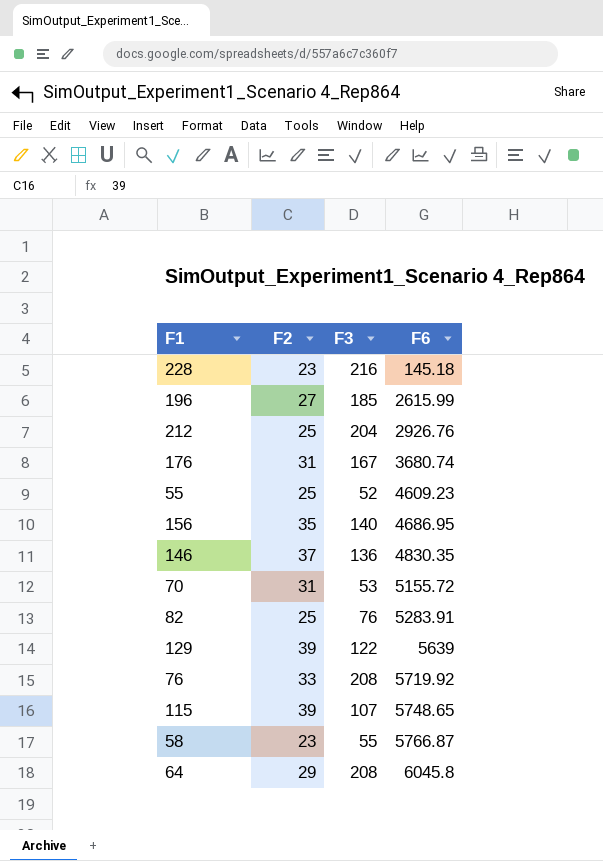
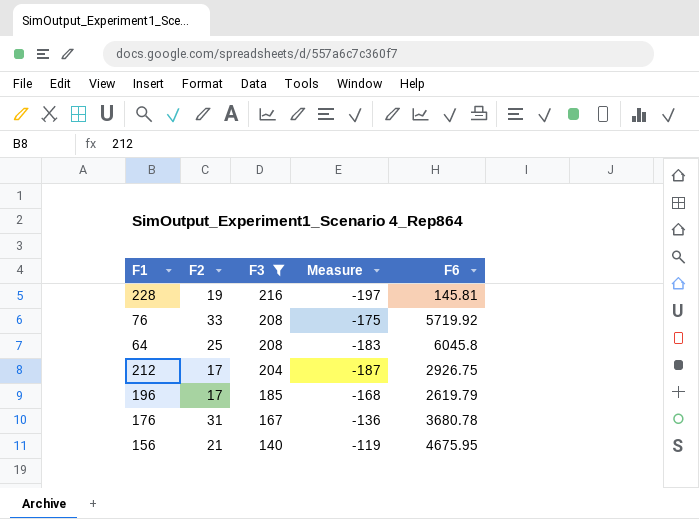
filter: none -> F3 >= 140
row order: F6 ascending -> F3 descending
column Measure | formula: none -> [F2] - [F3]
228 | F2: 23 -> 19
228 | F6: 145.18 -> 145.81
64 | F2: 29 -> 25
212 | F2: 25 -> 17
212 | F6: 2926.76 -> 2926.75
196 | F2: 27 -> 17
196 | F6: 2615.99 -> 2619.79
176 | F6: 3680.74 -> 3680.78
156 | F2: 35 -> 21
156 | F6: 4686.95 -> 4675.95

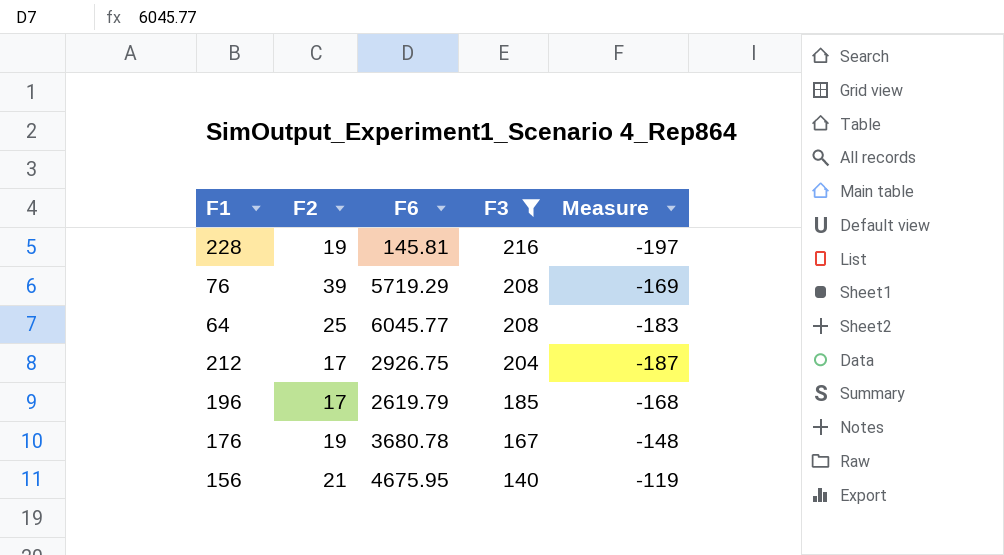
column F6 | position: 5 -> 3
76 | F2: 33 -> 39
76 | F6: 5719.92 -> 5719.29
76 | Measure: -175 -> -169
64 | F6: 6045.8 -> 6045.77
176 | F2: 31 -> 19
176 | Measure: -136 -> -148

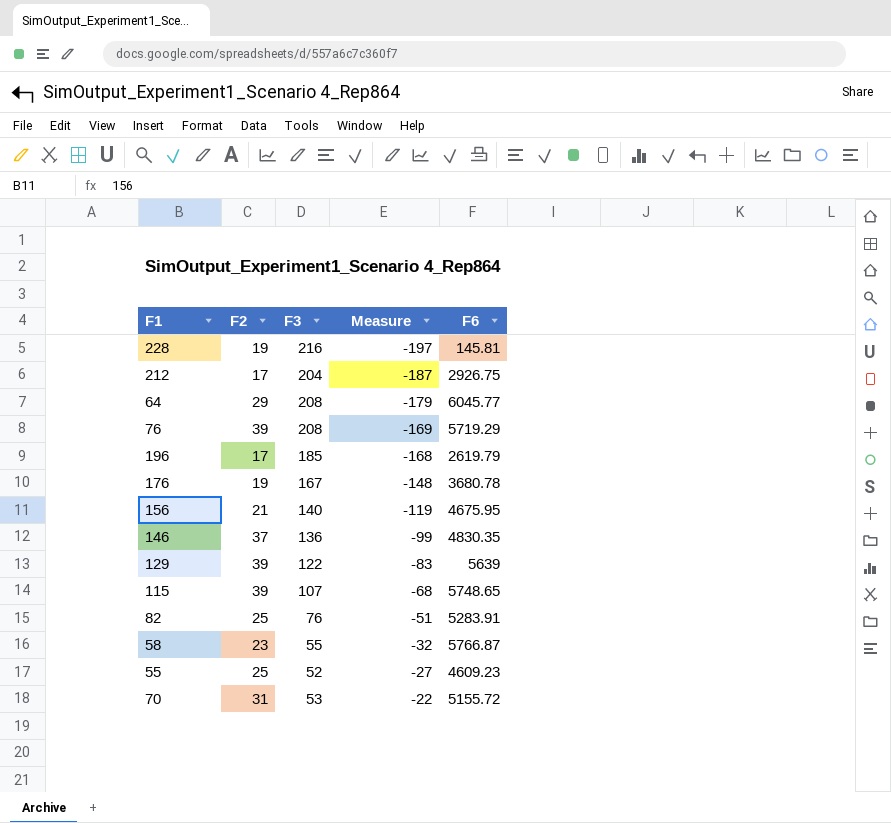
filter: F3 >= 140 -> none
row order: F3 descending -> Measure ascending
column F6 | position: 3 -> 5
64 | F2: 25 -> 29
64 | Measure: -183 -> -179

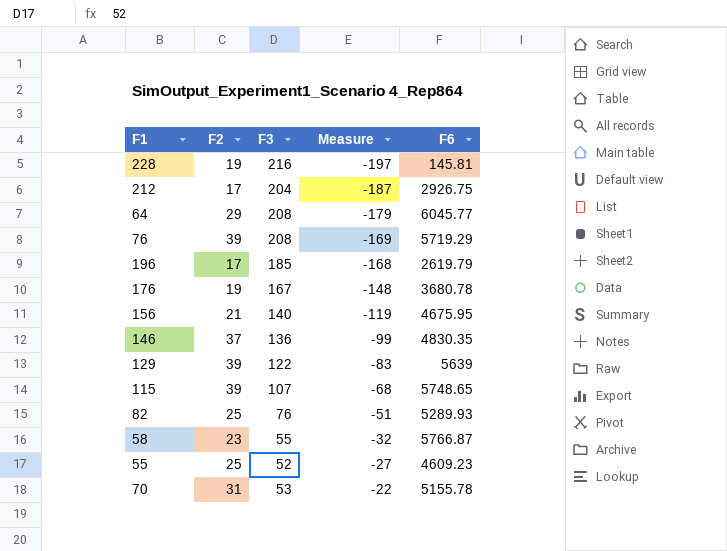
82 | F6: 5283.91 -> 5289.93
70 | F6: 5155.72 -> 5155.78

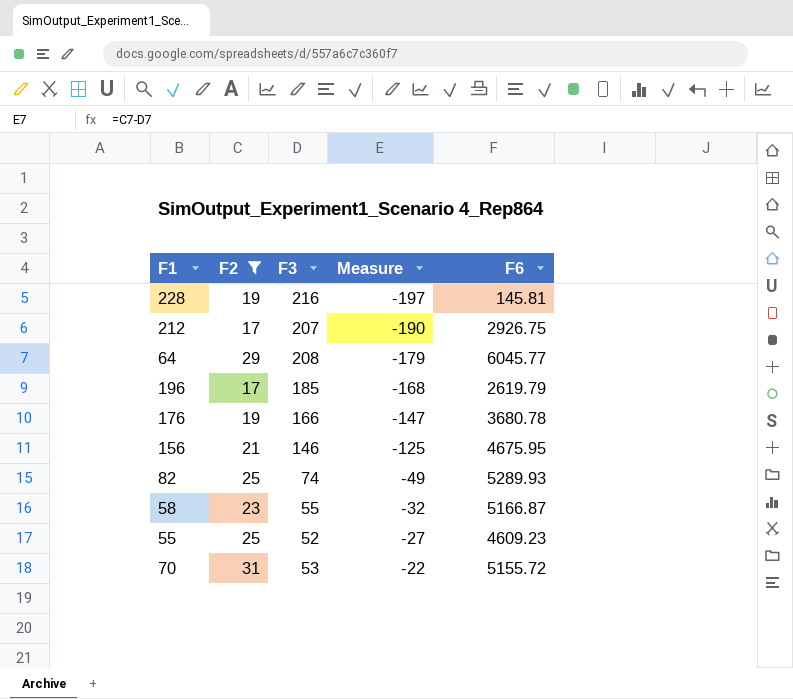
filter: none -> F2 <= 31
212 | F3: 204 -> 207
212 | Measure: -187 -> -190
176 | F3: 167 -> 166
176 | Measure: -148 -> -147
156 | F3: 140 -> 146
156 | Measure: -119 -> -125
82 | F3: 76 -> 74
82 | Measure: -51 -> -49
58 | F6: 5766.87 -> 5166.87
70 | F6: 5155.78 -> 5155.72

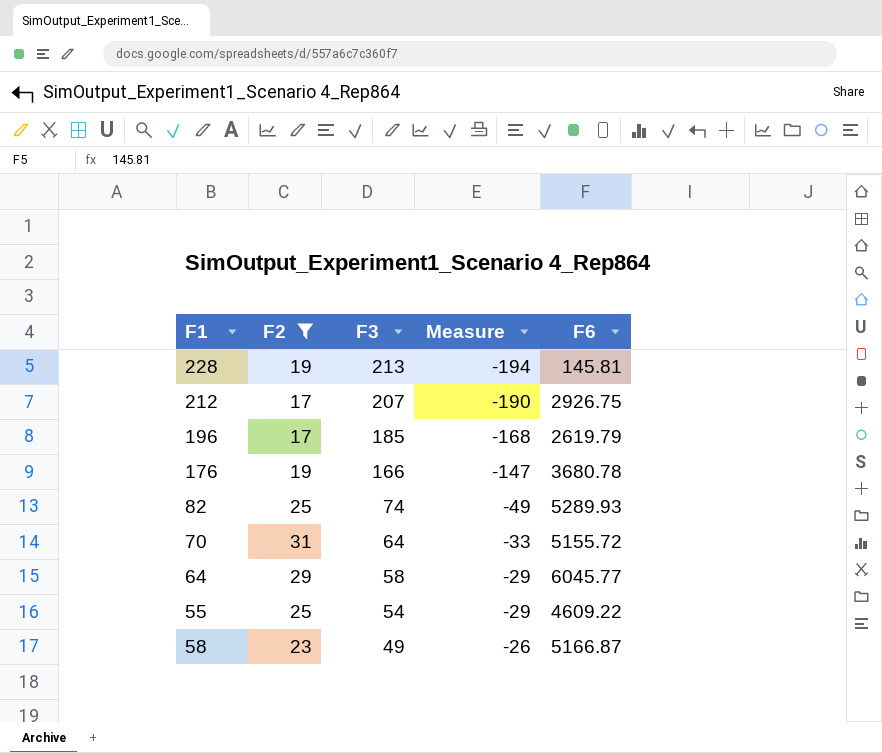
row order: Measure ascending -> F3 descending
row 156: 21 | 146 | -125 | 4675.95 -> none
228 | F3: 216 -> 213
228 | Measure: -197 -> -194
70 | F3: 53 -> 64
70 | Measure: -22 -> -33
64 | F3: 208 -> 58
64 | Measure: -179 -> -29
55 | F3: 52 -> 54
55 | Measure: -27 -> -29
55 | F6: 4609.23 -> 4609.22
58 | F3: 55 -> 49
58 | Measure: -32 -> -26

